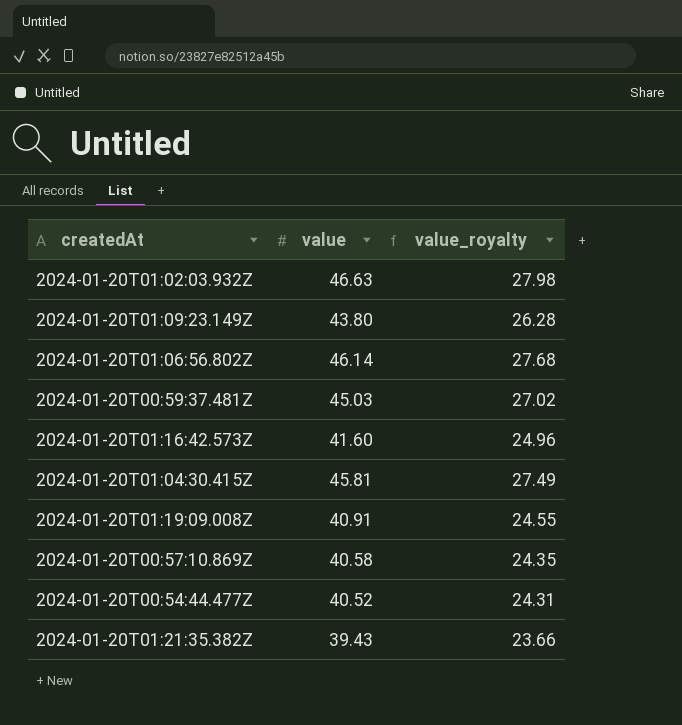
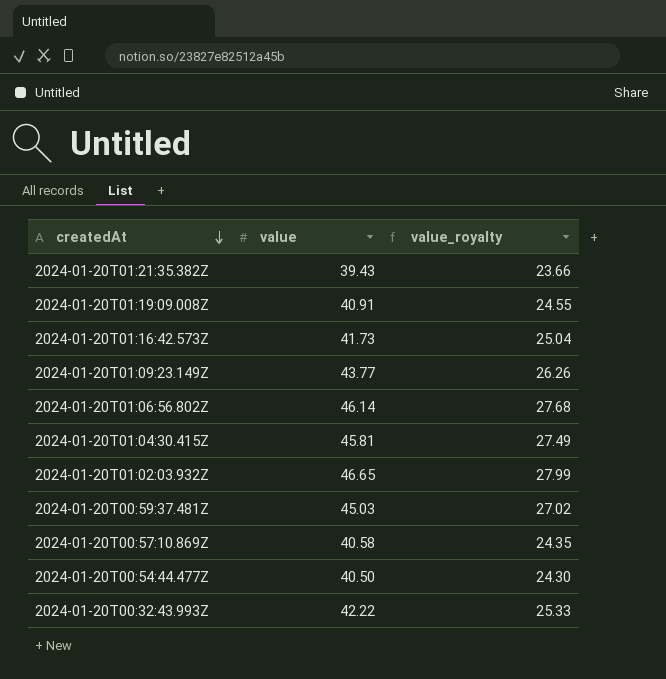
row order: none -> createdAt descending
2024-01-20T01:16:42.573Z | value: 41.60 -> 41.73
2024-01-20T01:16:42.573Z | value_royalty: 24.96 -> 25.04
2024-01-20T01:09:23.149Z | value: 43.80 -> 43.77
2024-01-20T01:09:23.149Z | value_royalty: 26.28 -> 26.26
2024-01-20T01:02:03.932Z | value: 46.63 -> 46.65
2024-01-20T01:02:03.932Z | value_royalty: 27.98 -> 27.99
2024-01-20T00:54:44.477Z | value: 40.52 -> 40.50
2024-01-20T00:54:44.477Z | value_royalty: 24.31 -> 24.30
row 2024-01-20T00:32:43.993Z: none -> 42.22 | 25.33

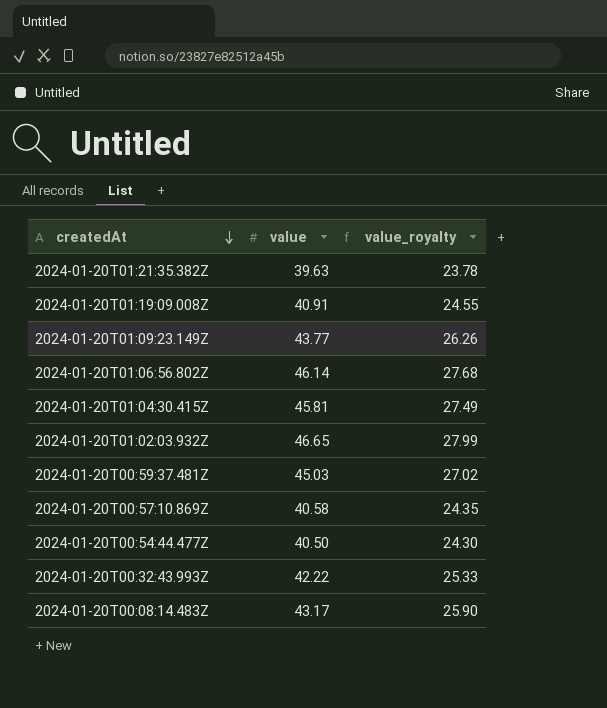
row 2024-01-20T01:16:42.573Z: 41.73 | 25.04 -> none
2024-01-20T01:21:35.382Z | value: 39.43 -> 39.63
2024-01-20T01:21:35.382Z | value_royalty: 23.66 -> 23.78
row 2024-01-20T00:08:14.483Z: none -> 43.17 | 25.90

